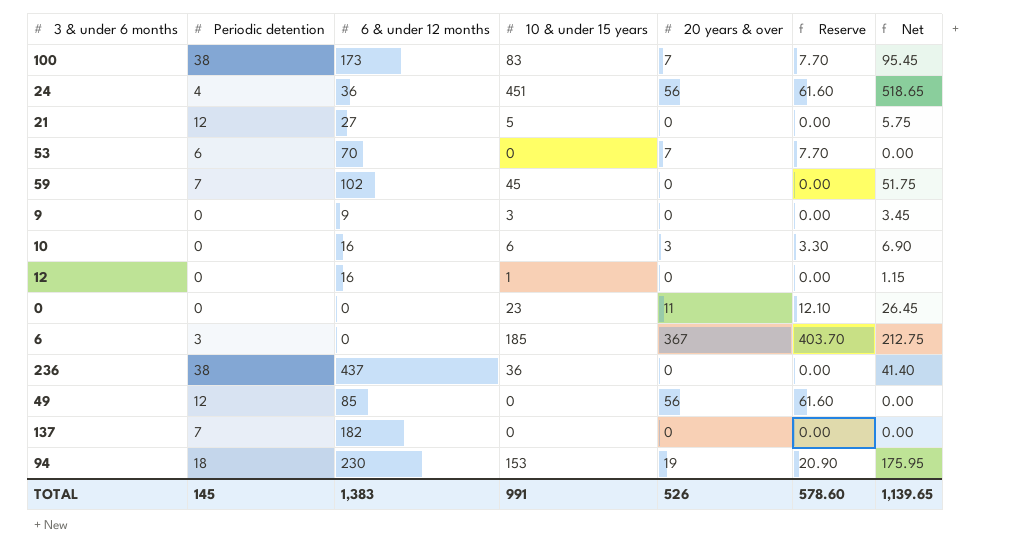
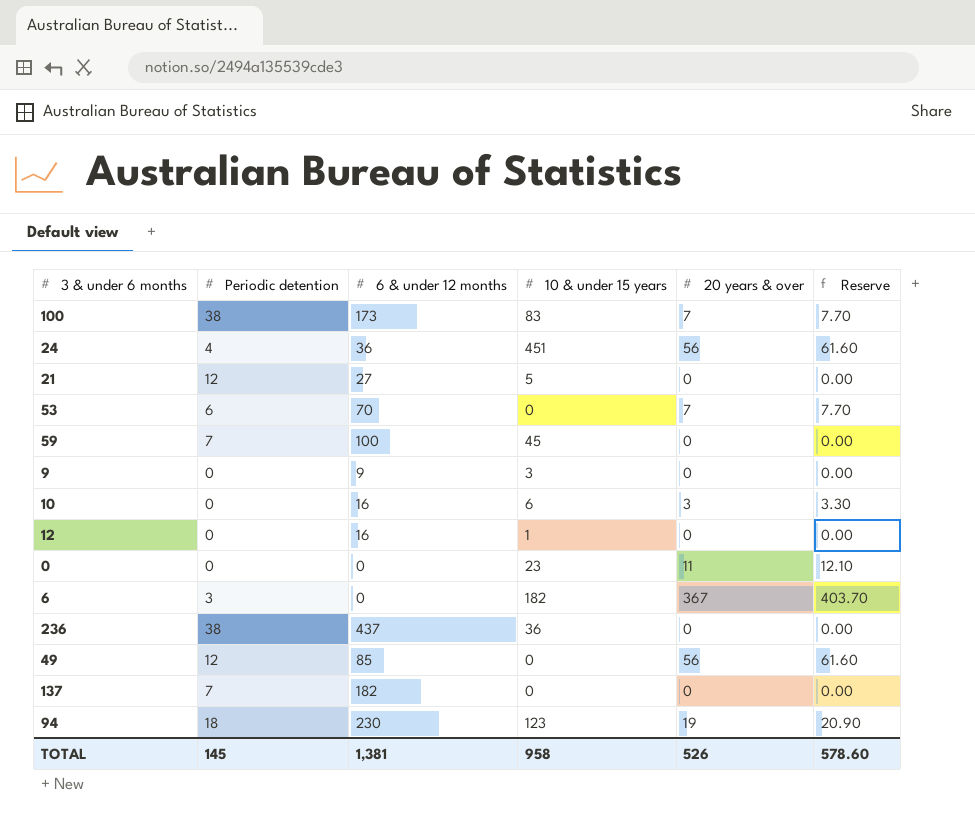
column Net | formula: [10 & under 15 years] * 1.15 -> none
59 | 6 & under 12 months: 102 -> 100
6 | 10 & under 15 years: 185 -> 182
94 | 10 & under 15 years: 153 -> 123
TOTAL | 6 & under 12 months: 1,383 -> 1,381
TOTAL | 10 & under 15 years: 991 -> 958

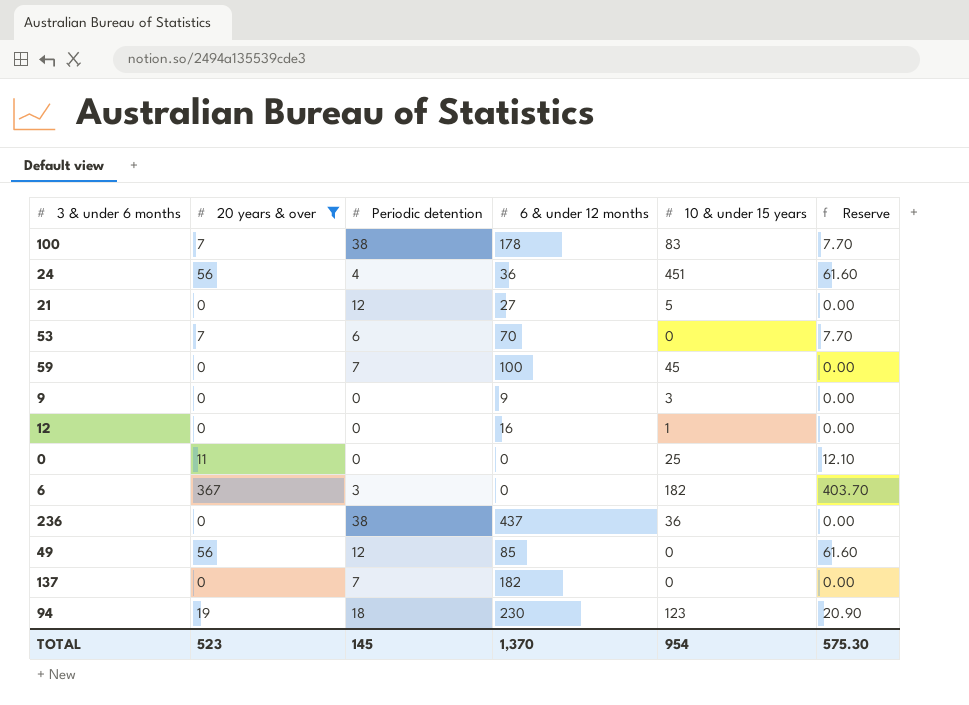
filter: none -> 20 years & over != 3
column 20 years & over | position: 5 -> 2
100 | 6 & under 12 months: 173 -> 178
0 | 10 & under 15 years: 23 -> 25
TOTAL | 20 years & over: 526 -> 523
TOTAL | 6 & under 12 months: 1,381 -> 1,370
TOTAL | 10 & under 15 years: 958 -> 954
TOTAL | Reserve: 578.60 -> 575.30

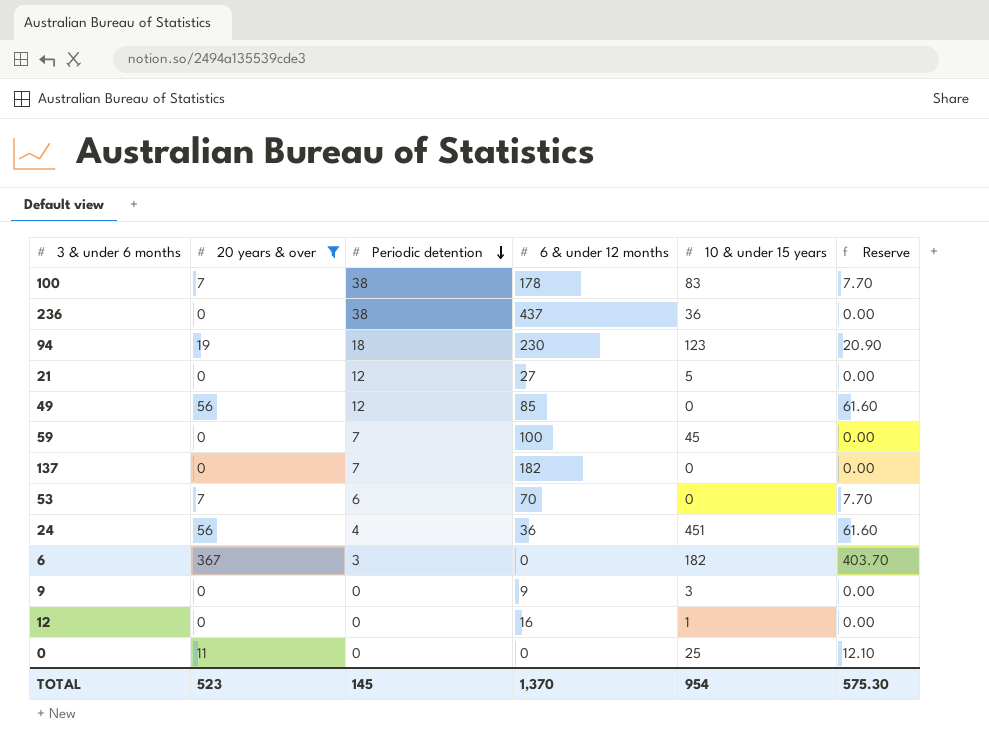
row order: none -> Periodic detention descending

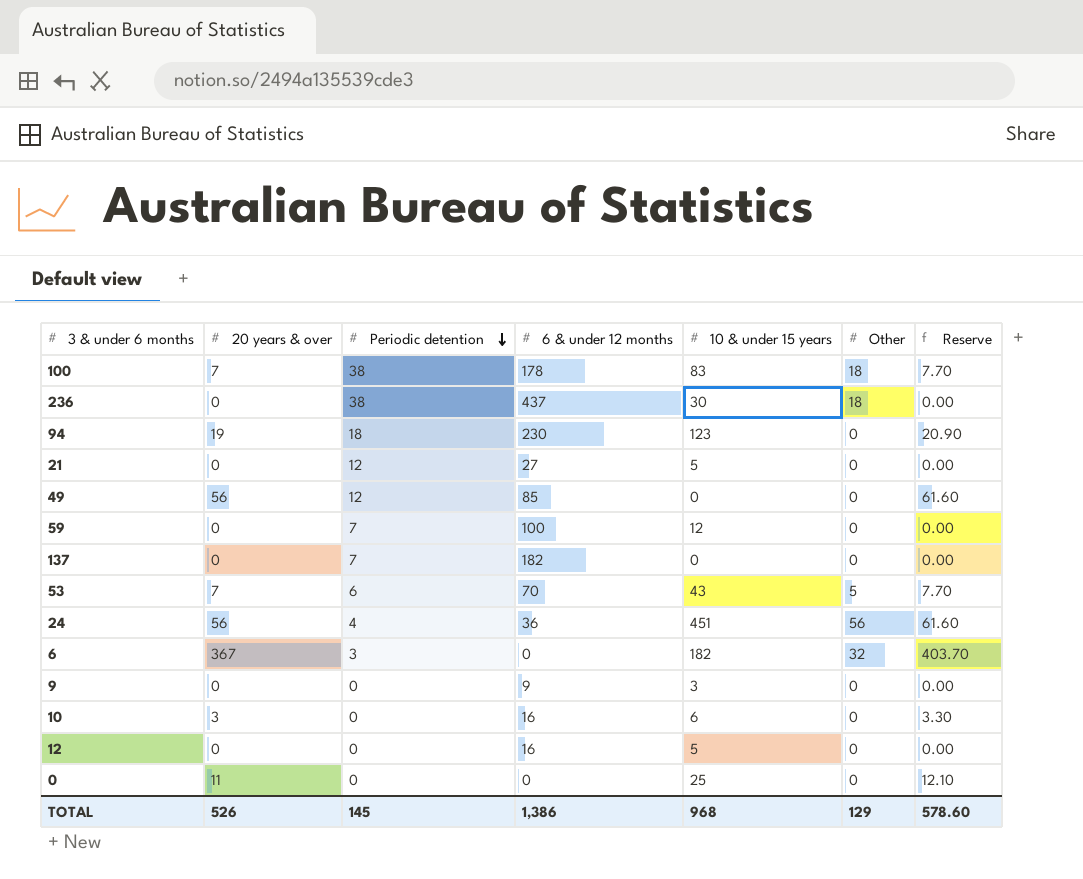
filter: 20 years & over != 3 -> none
column Other | position: none -> 6
236 | 10 & under 15 years: 36 -> 30
59 | 10 & under 15 years: 45 -> 12
53 | 10 & under 15 years: 0 -> 43
12 | 10 & under 15 years: 1 -> 5
TOTAL | 20 years & over: 523 -> 526
TOTAL | 6 & under 12 months: 1,370 -> 1,386
TOTAL | 10 & under 15 years: 954 -> 968
TOTAL | Reserve: 575.30 -> 578.60

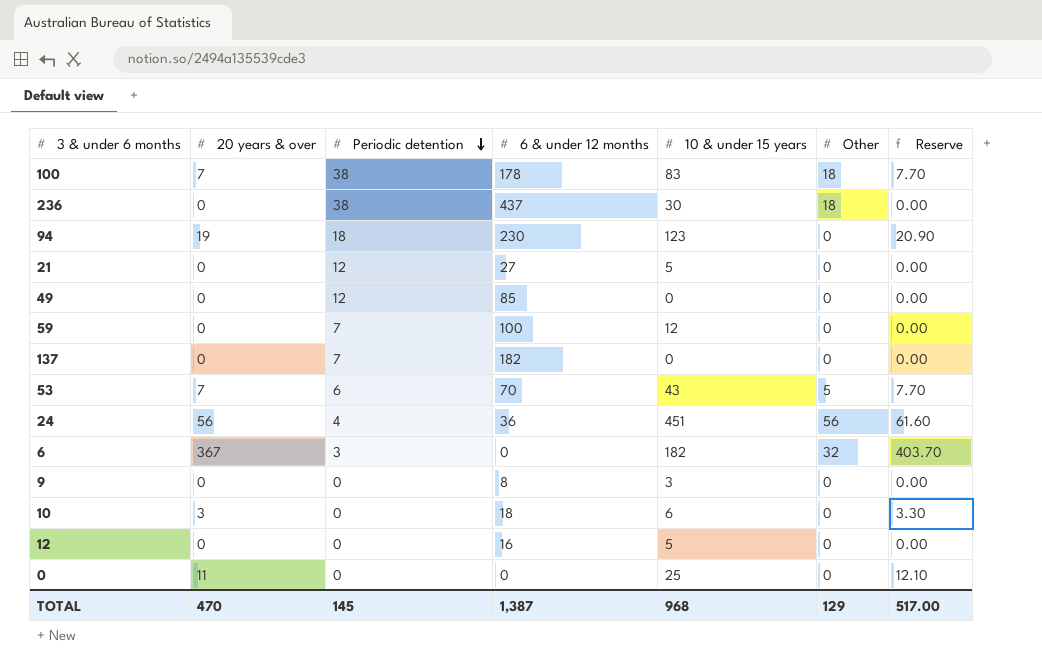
49 | 20 years & over: 56 -> 0
49 | Reserve: 61.60 -> 0.00
9 | 6 & under 12 months: 9 -> 8
10 | 6 & under 12 months: 16 -> 18
TOTAL | 20 years & over: 526 -> 470
TOTAL | 6 & under 12 months: 1,386 -> 1,387
TOTAL | Reserve: 578.60 -> 517.00

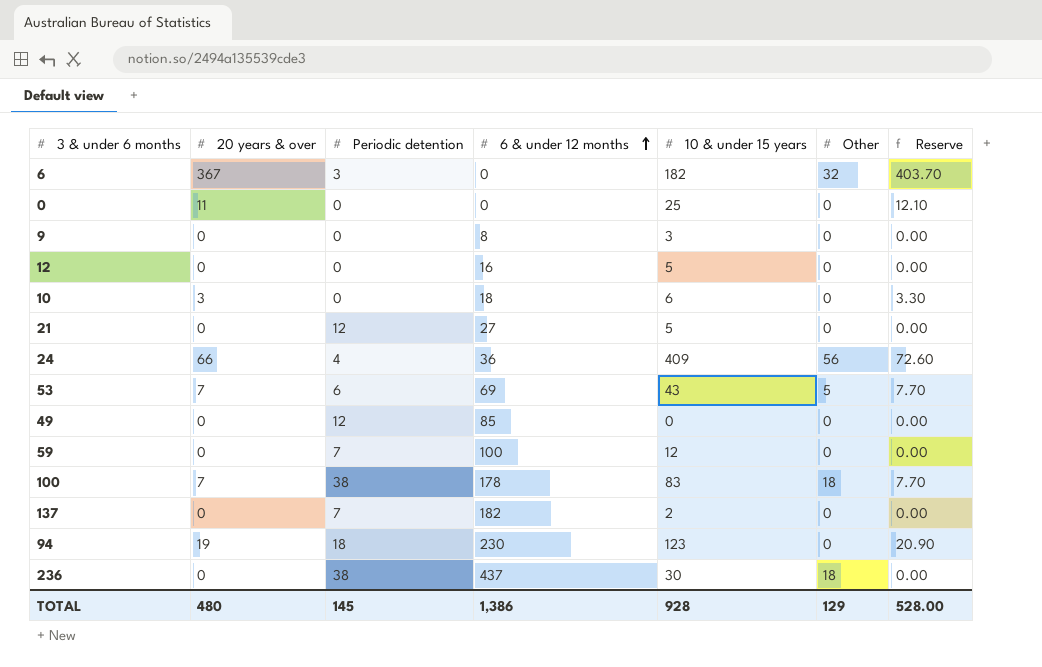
row order: Periodic detention descending -> 6 & under 12 months ascending
24 | 20 years & over: 56 -> 66
24 | 10 & under 15 years: 451 -> 409
24 | Reserve: 61.60 -> 72.60
53 | 6 & under 12 months: 70 -> 69
137 | 10 & under 15 years: 0 -> 2
TOTAL | 20 years & over: 470 -> 480
TOTAL | 6 & under 12 months: 1,387 -> 1,386
TOTAL | 10 & under 15 years: 968 -> 928
TOTAL | Reserve: 517.00 -> 528.00

